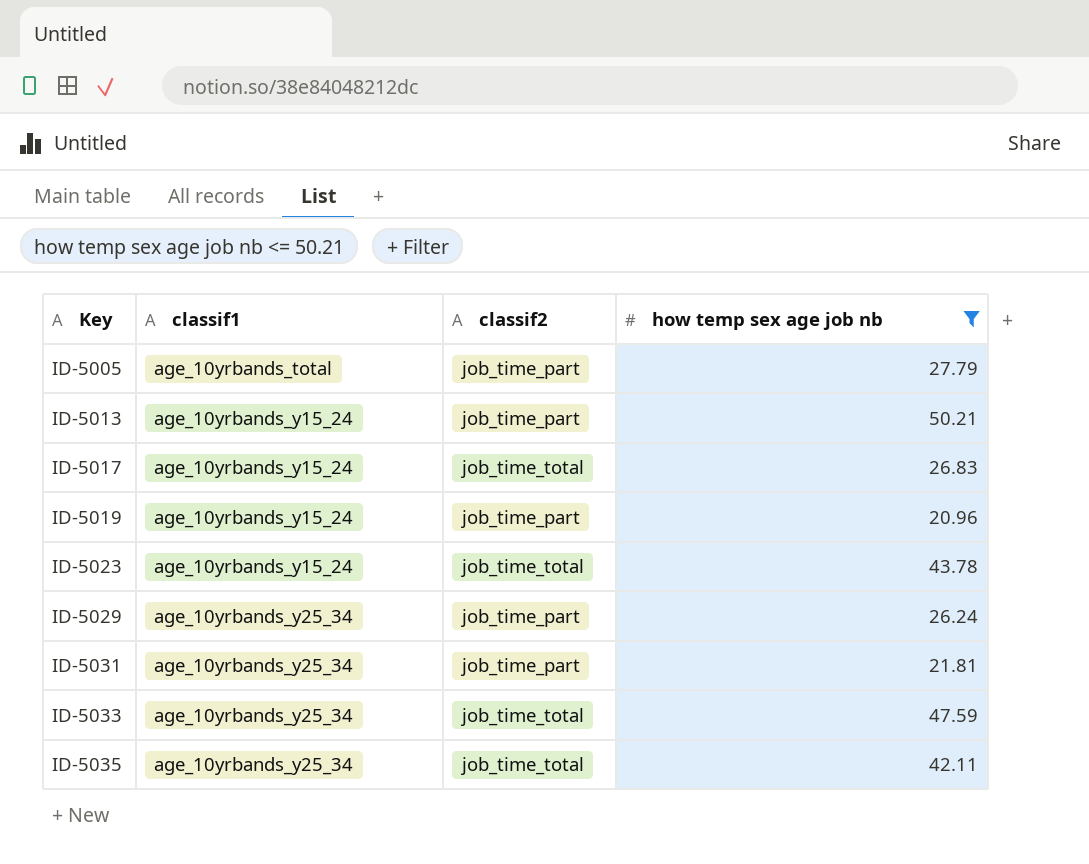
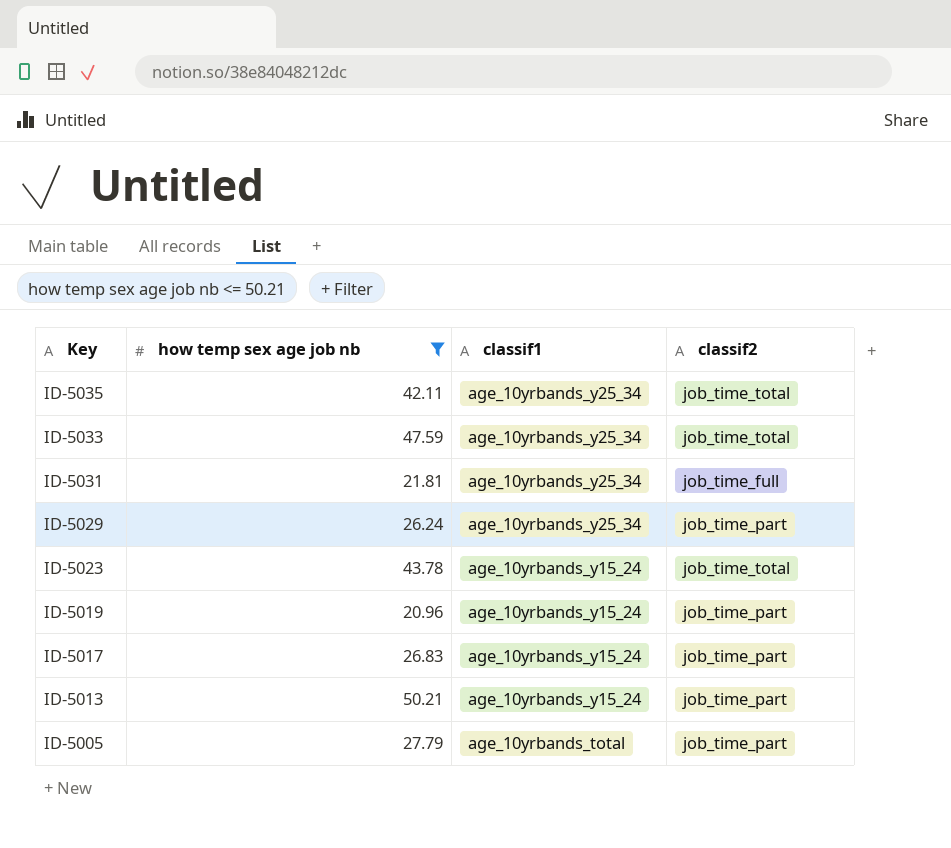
row order: Key ascending -> Key descending
column how temp sex age job nb | position: 4 -> 2
ID-5031 | classif2: job_time_part -> job_time_full
ID-5017 | classif2: job_time_total -> job_time_part

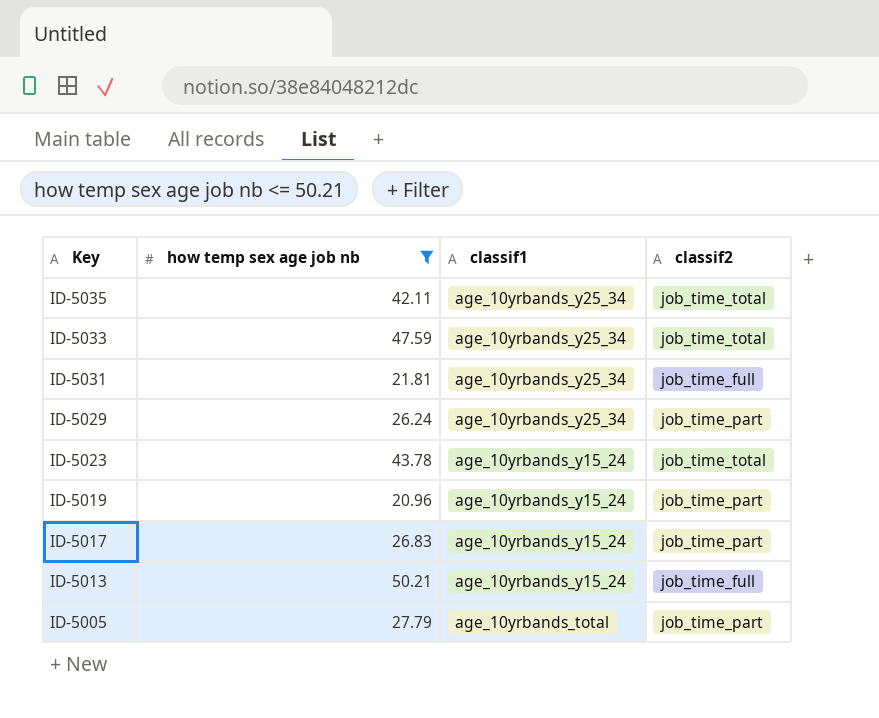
ID-5013 | classif2: job_time_part -> job_time_full

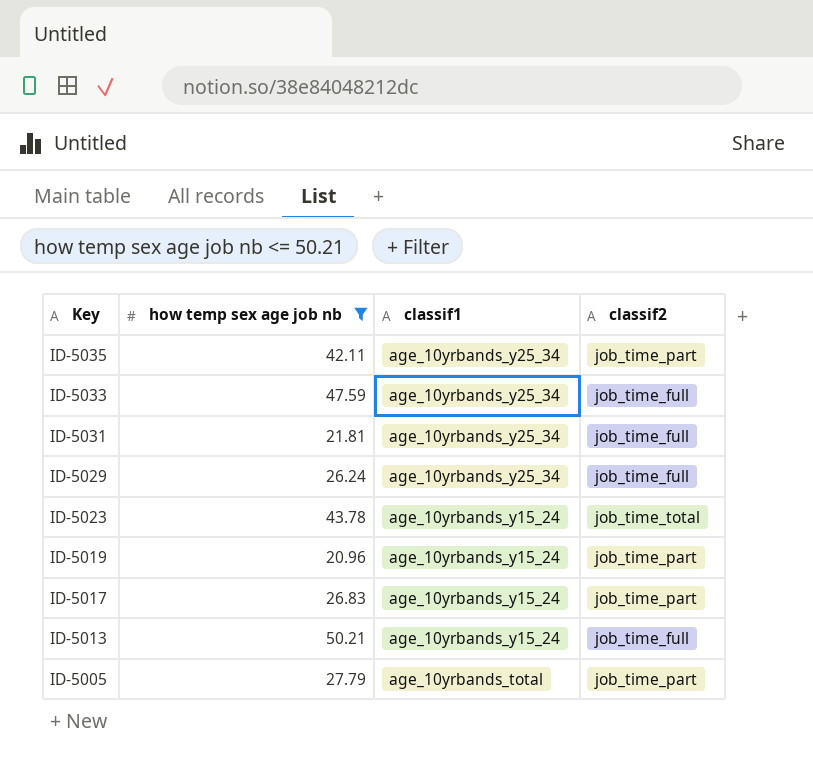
ID-5035 | classif2: job_time_total -> job_time_part
ID-5033 | classif2: job_time_total -> job_time_full
ID-5029 | classif2: job_time_part -> job_time_full

